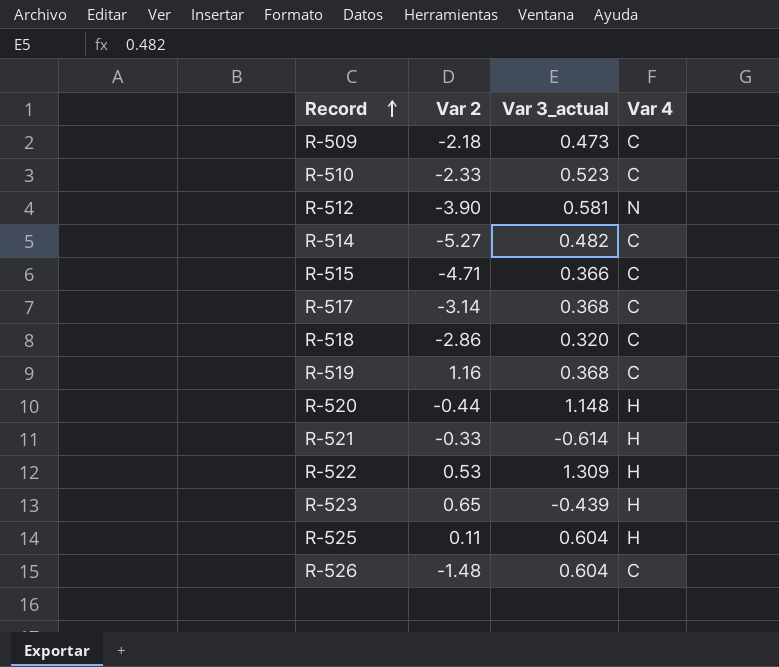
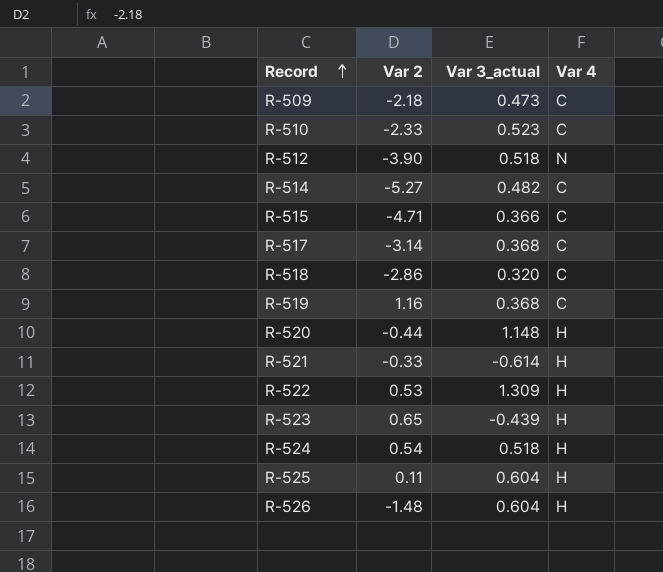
R-512 | Var 3_actual: 0.581 -> 0.518
row R-524: none -> 0.54 | 0.518 | H
R-526 | Var 4: C -> H

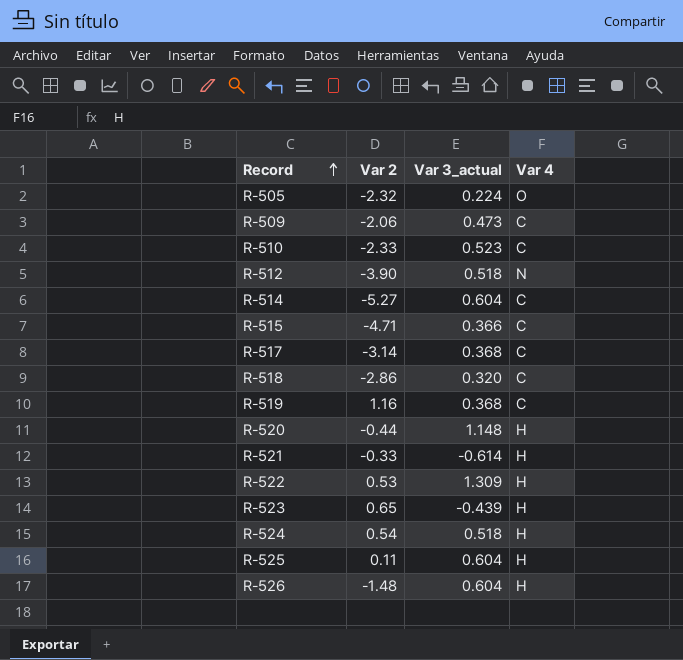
row R-505: none -> -2.32 | 0.224 | O
R-509 | Var 2: -2.18 -> -2.06
R-514 | Var 3_actual: 0.482 -> 0.604

